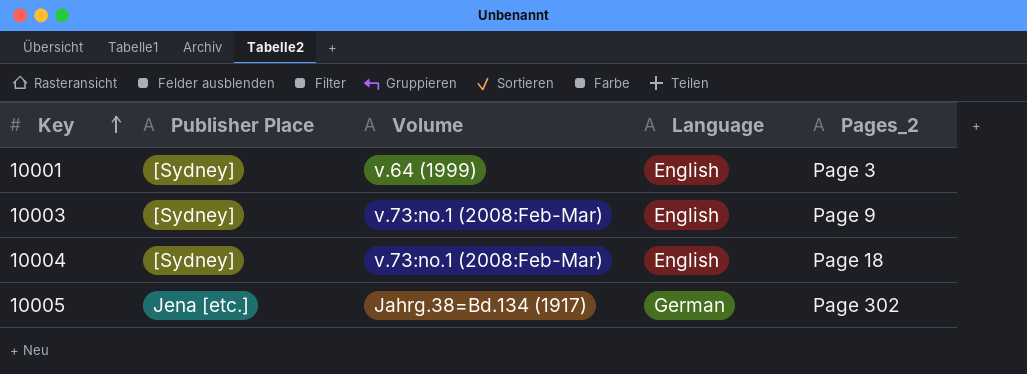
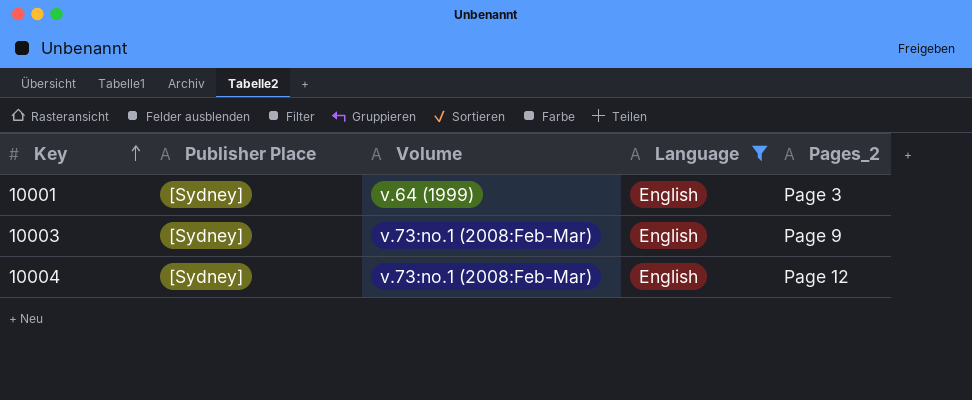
filter: none -> Language = English
10004 | Pages_2: Page 18 -> Page 12

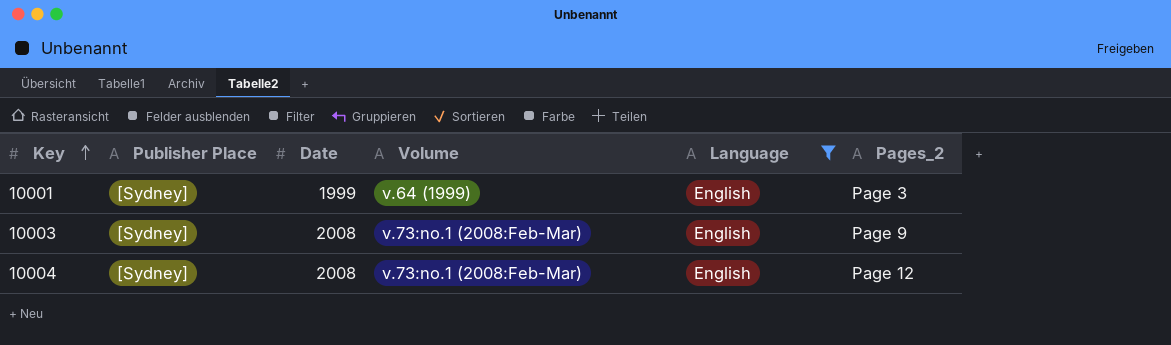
column Date | position: none -> 3

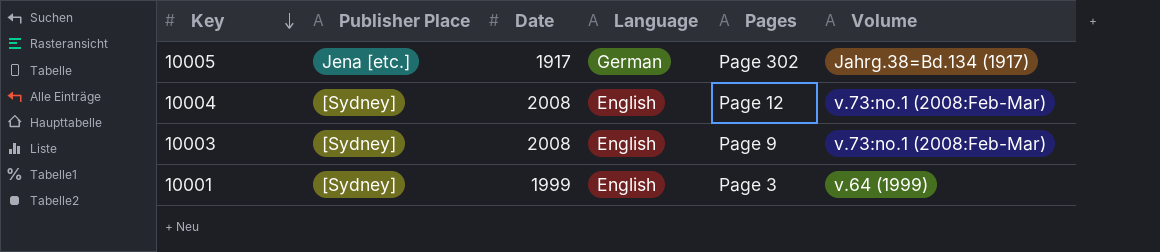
filter: Language = English -> none
row order: Key ascending -> Key descending
column name: Pages_2 -> Pages
column Volume | position: 4 -> 6

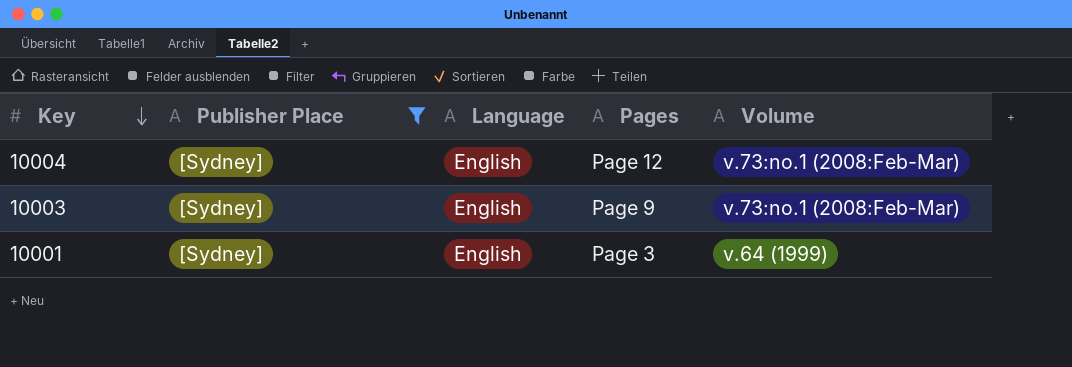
filter: none -> Publisher Place = [Sydney]
column Date | position: 3 -> none

